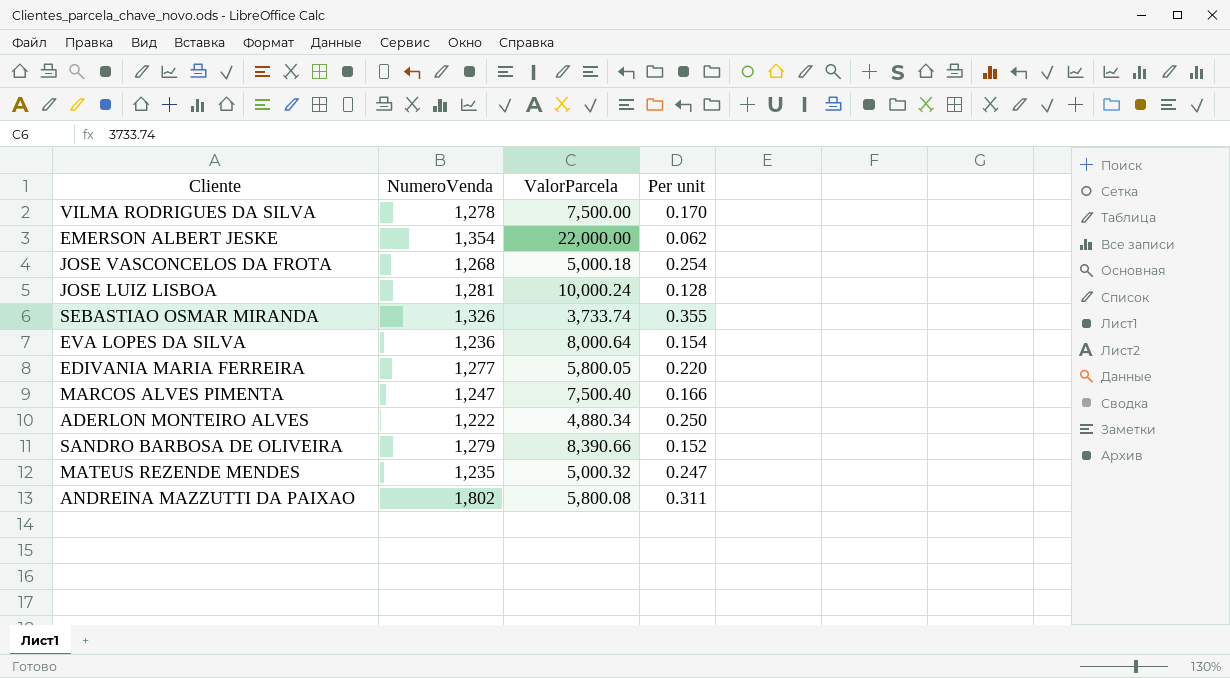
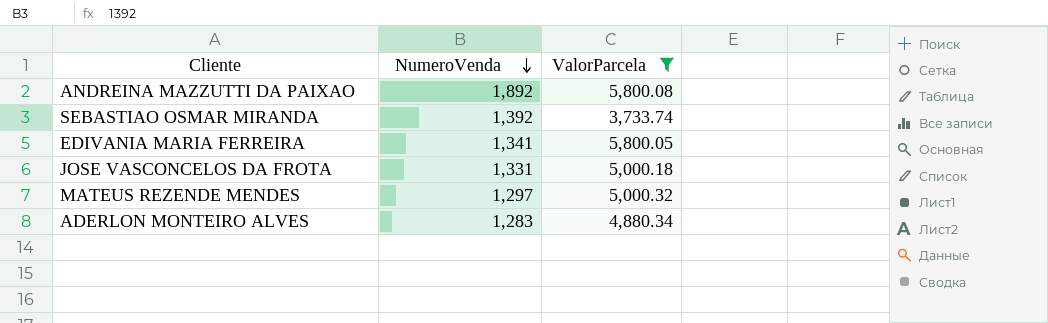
filter: none -> ValorParcela <= 5,800.08
row order: none -> NumeroVenda descending
column Per unit | formula: [NumeroVenda] / [ValorParcela] -> none
ANDREINA MAZZUTTI DA PAIXAO | NumeroVenda: 1,802 -> 1,892
SEBASTIAO OSMAR MIRANDA | NumeroVenda: 1,326 -> 1,392
EDIVANIA MARIA FERREIRA | NumeroVenda: 1,277 -> 1,341
JOSE VASCONCELOS DA FROTA | NumeroVenda: 1,268 -> 1,331
MATEUS REZENDE MENDES | NumeroVenda: 1,235 -> 1,297
ADERLON MONTEIRO ALVES | NumeroVenda: 1,222 -> 1,283

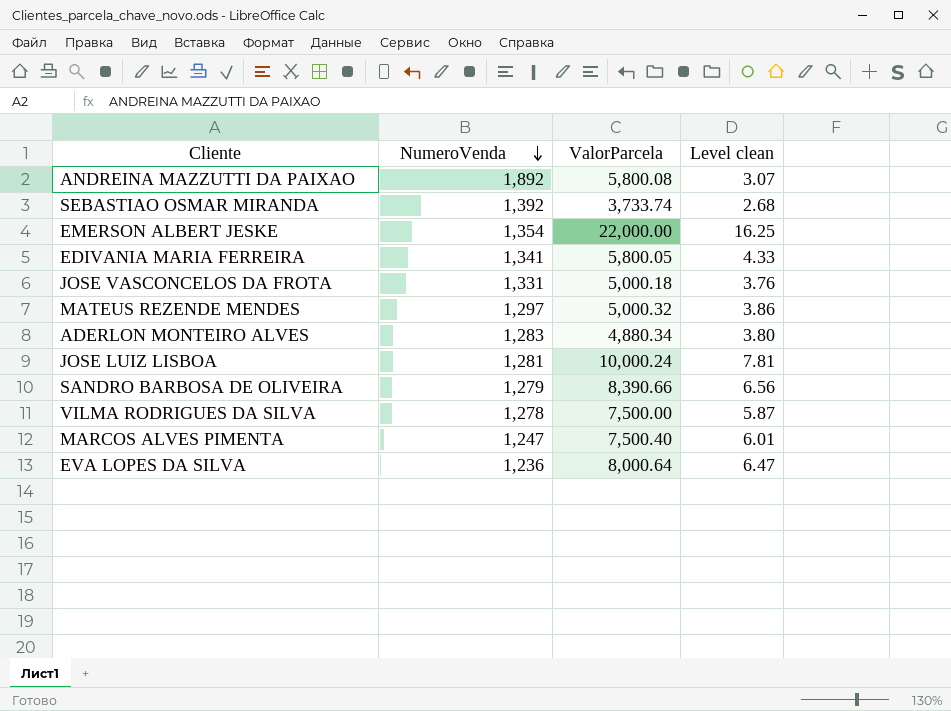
filter: ValorParcela <= 5,800.08 -> none
column Level clean | formula: none -> [ValorParcela] / [NumeroVenda]

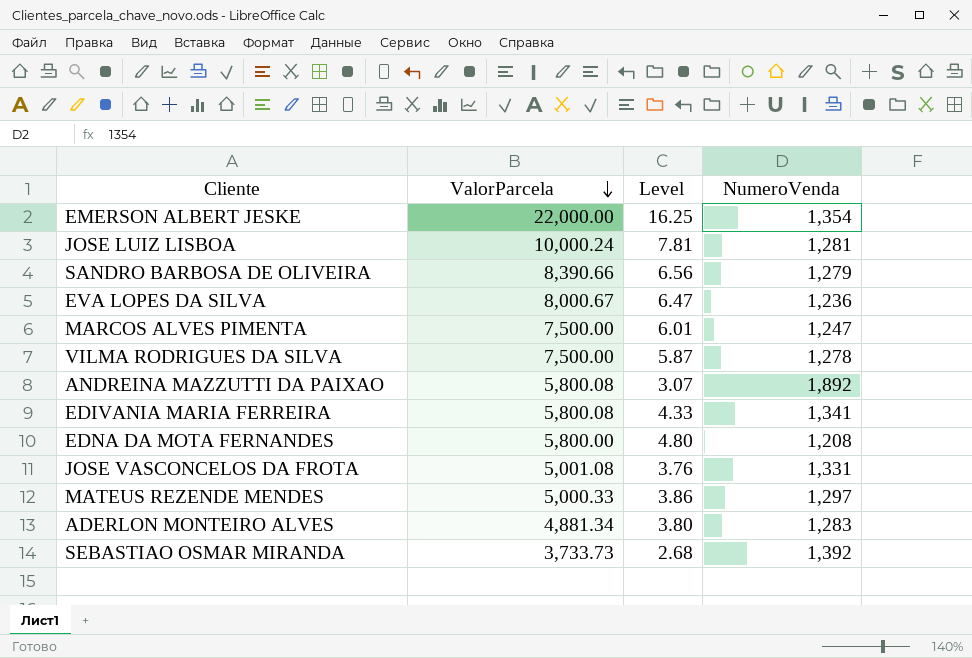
row order: NumeroVenda descending -> ValorParcela descending
column name: Level clean -> Level
column NumeroVenda | position: 2 -> 4
EVA LOPES DA SILVA | ValorParcela: 8,000.64 -> 8,000.67
MARCOS ALVES PIMENTA | ValorParcela: 7,500.40 -> 7,500.00
EDIVANIA MARIA FERREIRA | ValorParcela: 5,800.05 -> 5,800.08
row EDNA DA MOTA FERNANDES: none -> 5,800.00 | 4.80 | 1,208
JOSE VASCONCELOS DA FROTA | ValorParcela: 5,000.18 -> 5,001.08
MATEUS REZENDE MENDES | ValorParcela: 5,000.32 -> 5,000.33
ADERLON MONTEIRO ALVES | ValorParcela: 4,880.34 -> 4,881.34
SEBASTIAO OSMAR MIRANDA | ValorParcela: 3,733.74 -> 3,733.73

